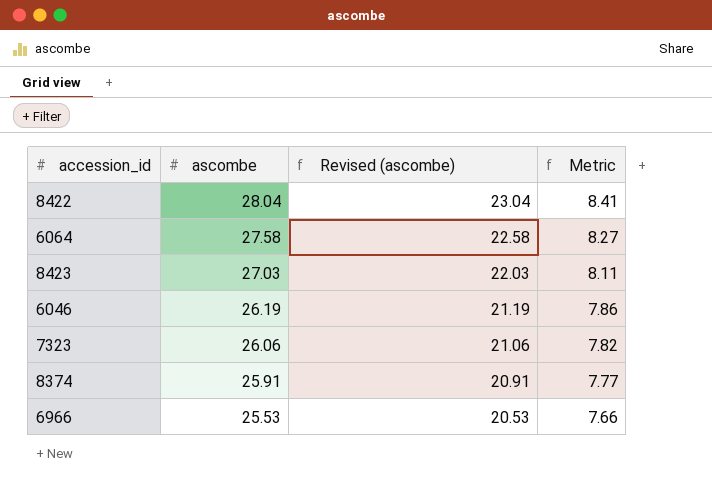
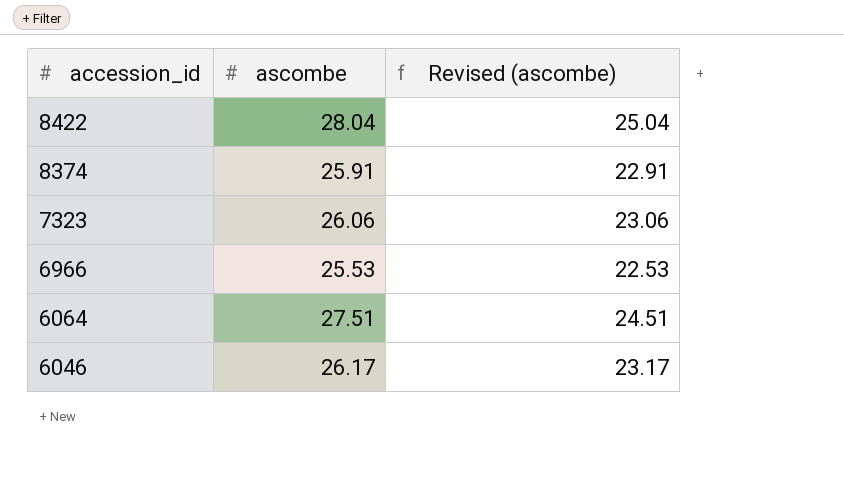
row order: ascombe descending -> accession_id descending
column Metric | formula: [ascombe] * 0.3 -> none
column Revised (ascombe) | formula: [ascombe] - 5 -> [ascombe] - 3
row 8423: 27.03 | 22.03 | 8.11 -> none
6064 | ascombe: 27.58 -> 27.51
6046 | ascombe: 26.19 -> 26.17

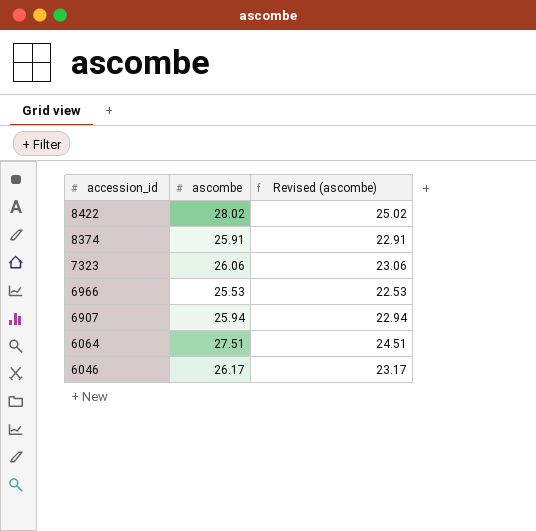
8422 | ascombe: 28.04 -> 28.02
8422 | Revised (ascombe): 25.04 -> 25.02
row 6907: none -> 25.94 | 22.94

